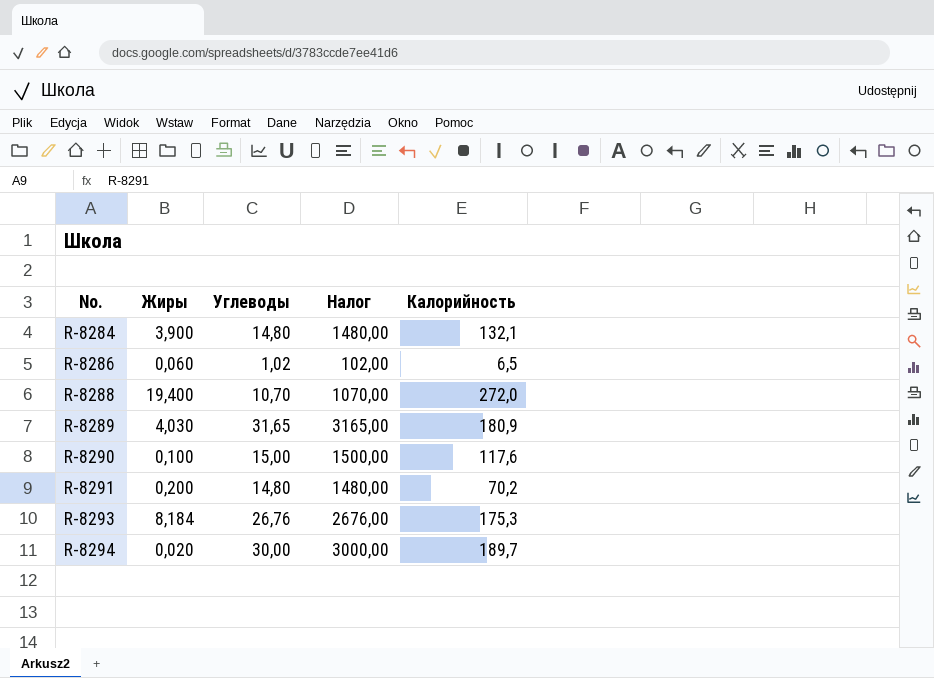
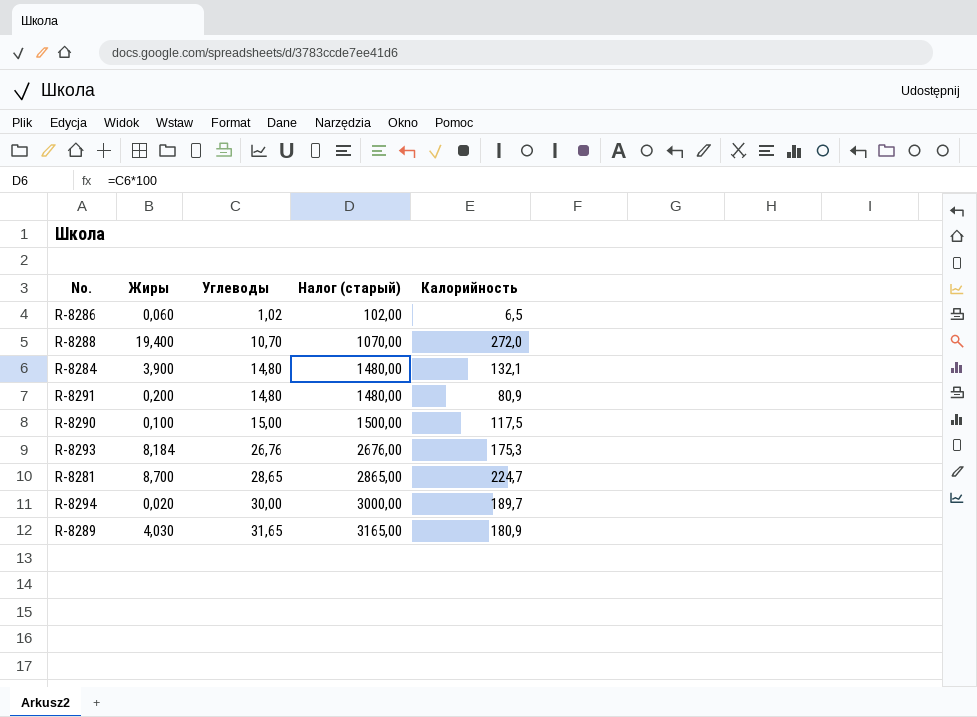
row order: No. ascending -> Углеводы ascending
column name: Налог -> Налог (старый)
R-8291 | Калорийность: 70,2 -> 80,9
R-8290 | Калорийность: 117,6 -> 117,5
row R-8281: none -> 8,700 | 28,65 | 2865,00 | 224,7

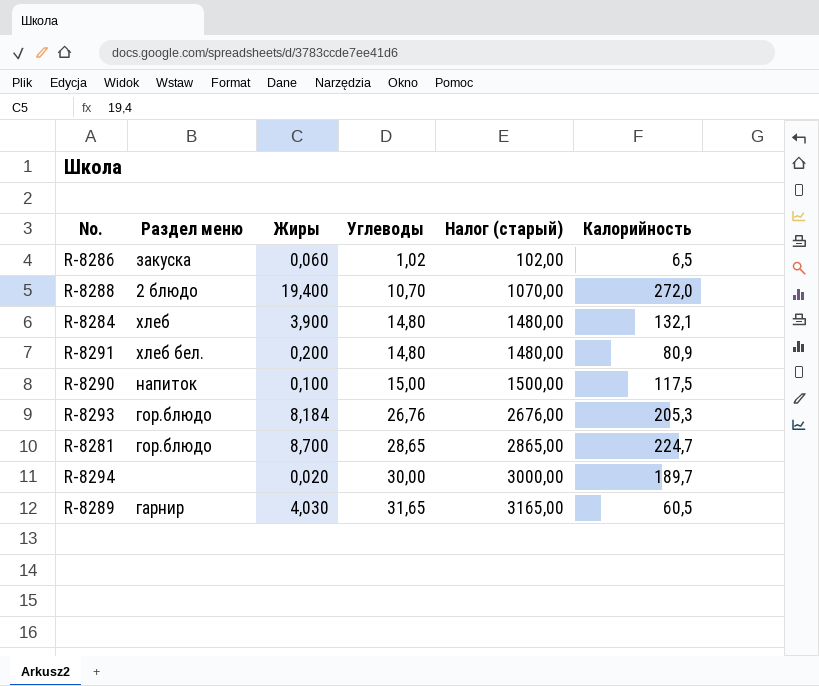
column Раздел меню | position: none -> 2
R-8293 | Калорийность: 175,3 -> 205,3
R-8289 | Калорийность: 180,9 -> 60,5

